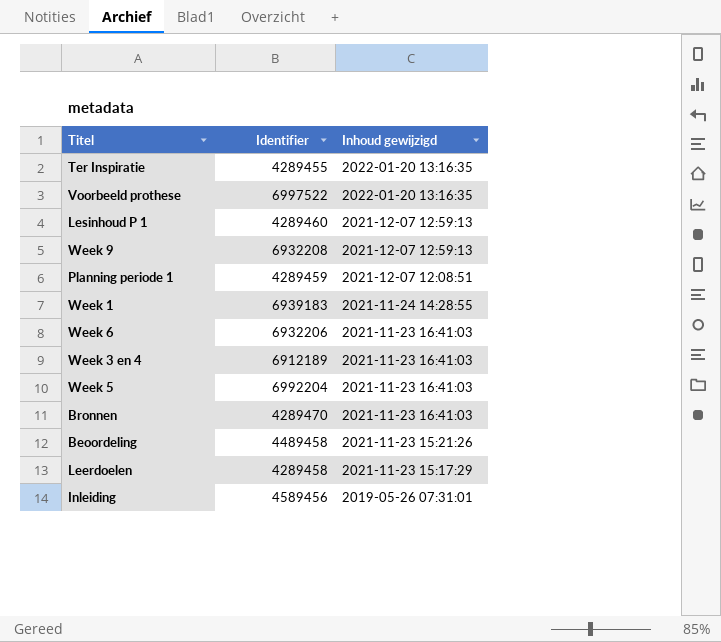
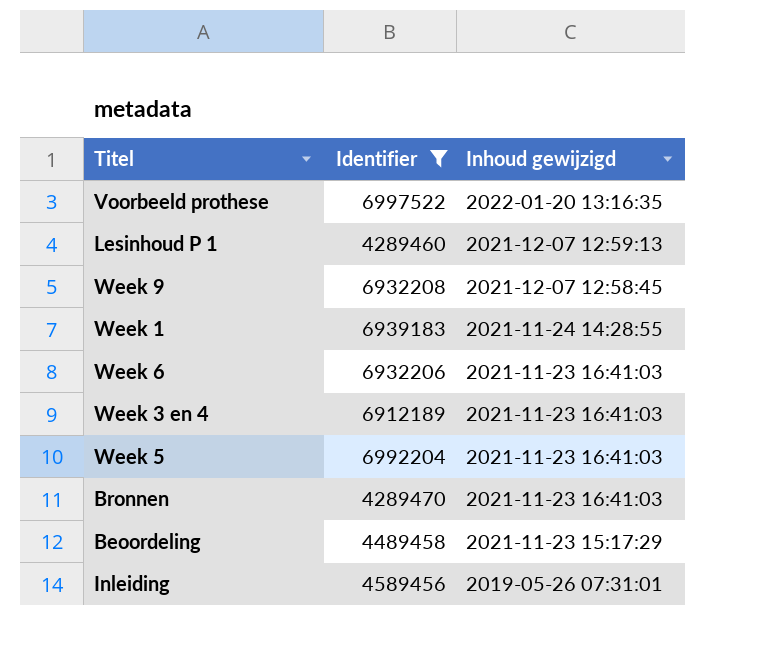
filter: none -> Identifier >= 4289460
Week 9 | Inhoud gewijzigd: 2021-12-07 12:59:13 -> 2021-12-07 12:58:45
Beoordeling | Inhoud gewijzigd: 2021-11-23 15:21:26 -> 2021-11-23 15:17:29

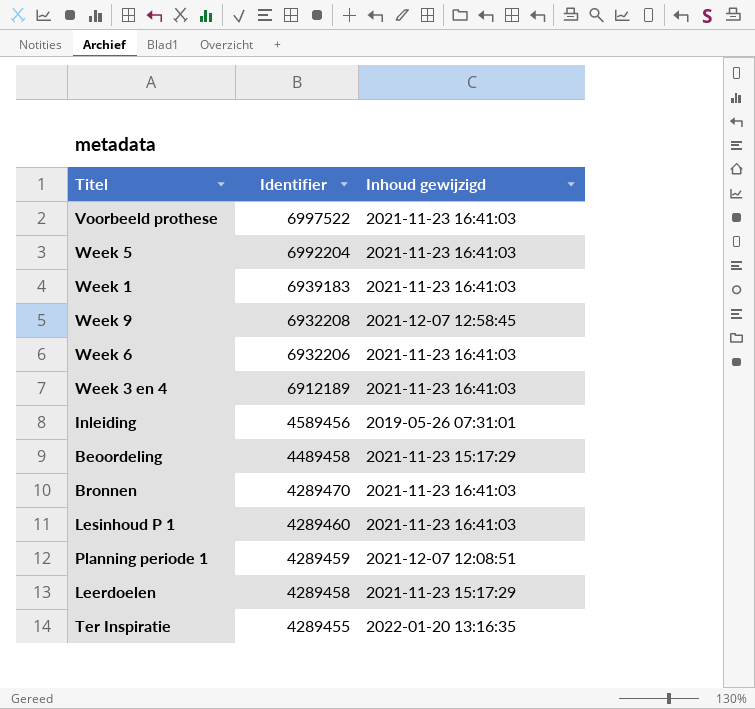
filter: Identifier >= 4289460 -> none
row order: Inhoud gewijzigd descending -> Identifier descending
Voorbeeld prothese | Inhoud gewijzigd: 2022-01-20 13:16:35 -> 2021-11-23 16:41:03
Week 1 | Inhoud gewijzigd: 2021-11-24 14:28:55 -> 2021-11-23 16:41:03
Lesinhoud P 1 | Inhoud gewijzigd: 2021-12-07 12:59:13 -> 2021-11-23 16:41:03

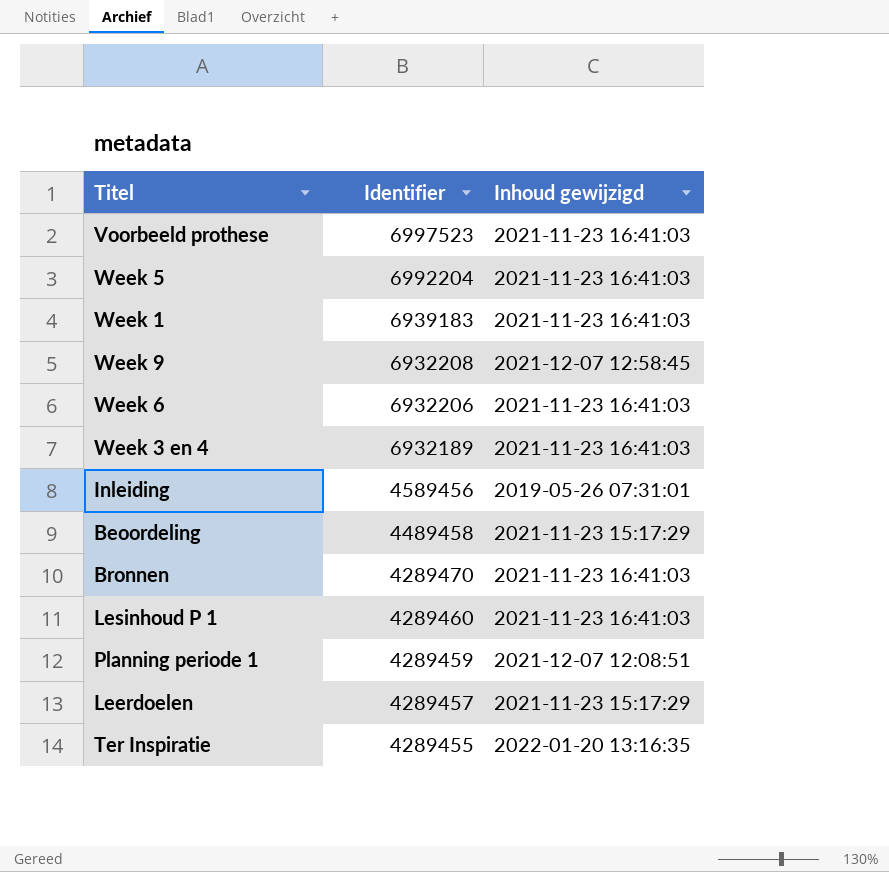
Voorbeeld prothese | Identifier: 6997522 -> 6997523
Week 3 en 4 | Identifier: 6912189 -> 6932189
Leerdoelen | Identifier: 4289458 -> 4289457

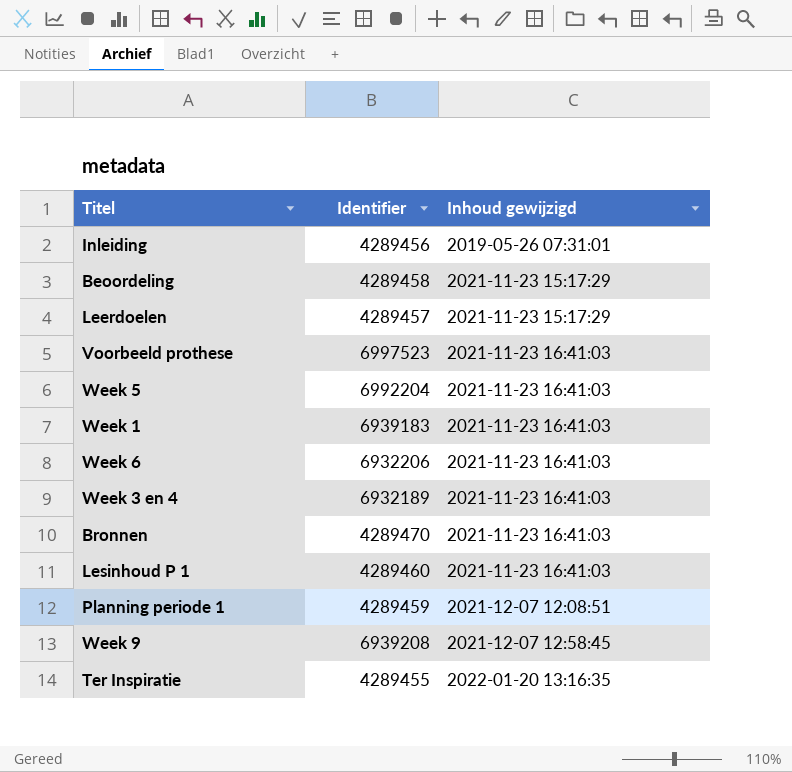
row order: Identifier descending -> Inhoud gewijzigd ascending
Inleiding | Identifier: 4589456 -> 4289456
Beoordeling | Identifier: 4489458 -> 4289458
Week 9 | Identifier: 6932208 -> 6939208

